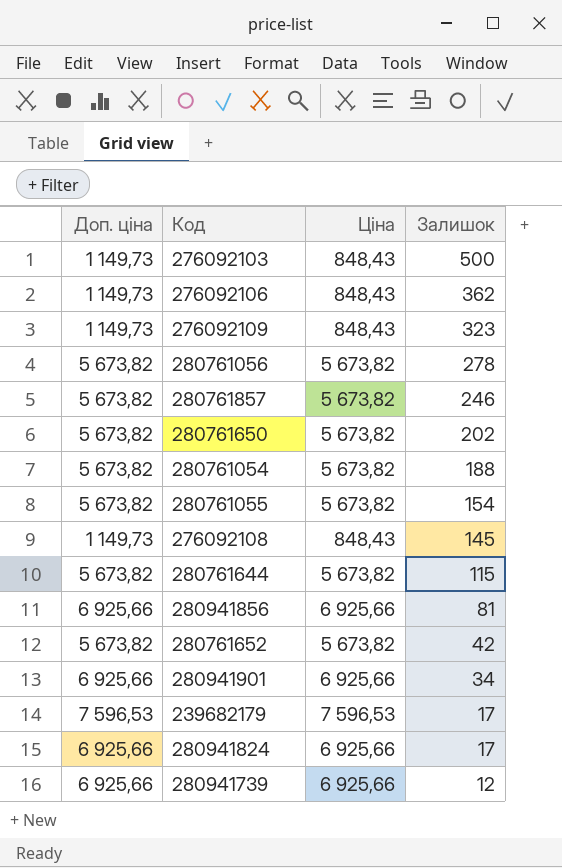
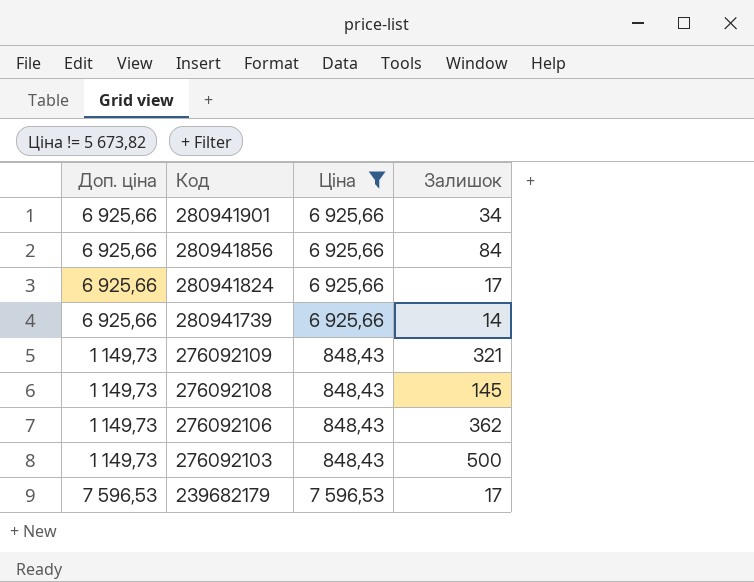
filter: none -> Ціна != 5 673,82
row order: Залишок descending -> Код descending
280941856 | Залишок: 81 -> 84
280941739 | Залишок: 12 -> 14
276092109 | Залишок: 323 -> 321

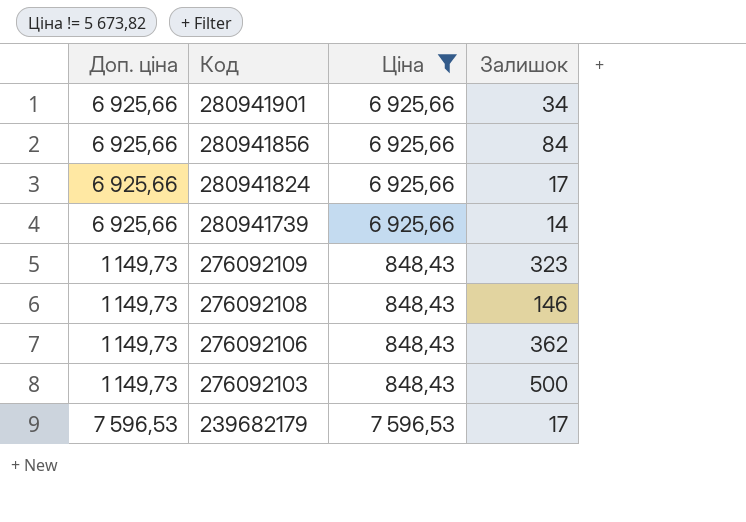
276092109 | Залишок: 321 -> 323
276092108 | Залишок: 145 -> 146

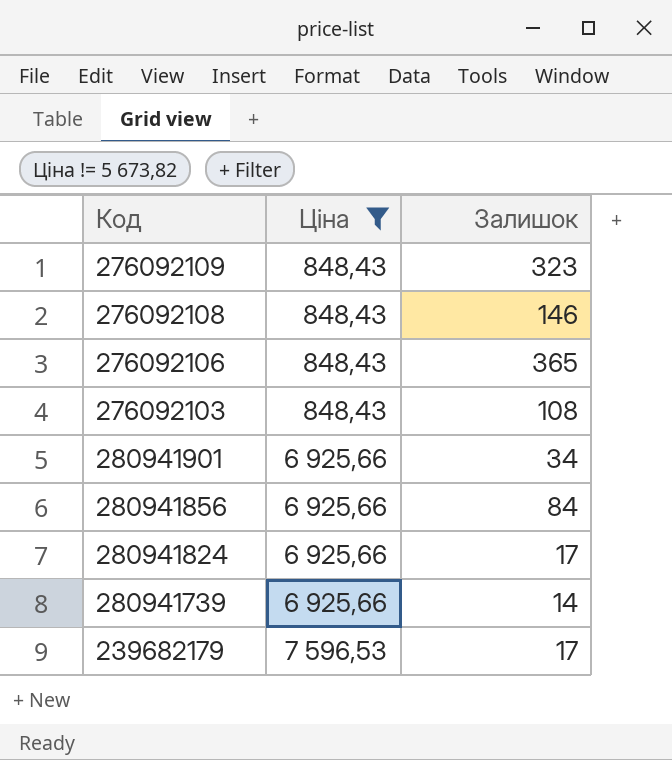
row order: Код descending -> Ціна ascending
column Доп. ціна | position: 1 -> none
276092106 | Залишок: 362 -> 365
276092103 | Залишок: 500 -> 108

